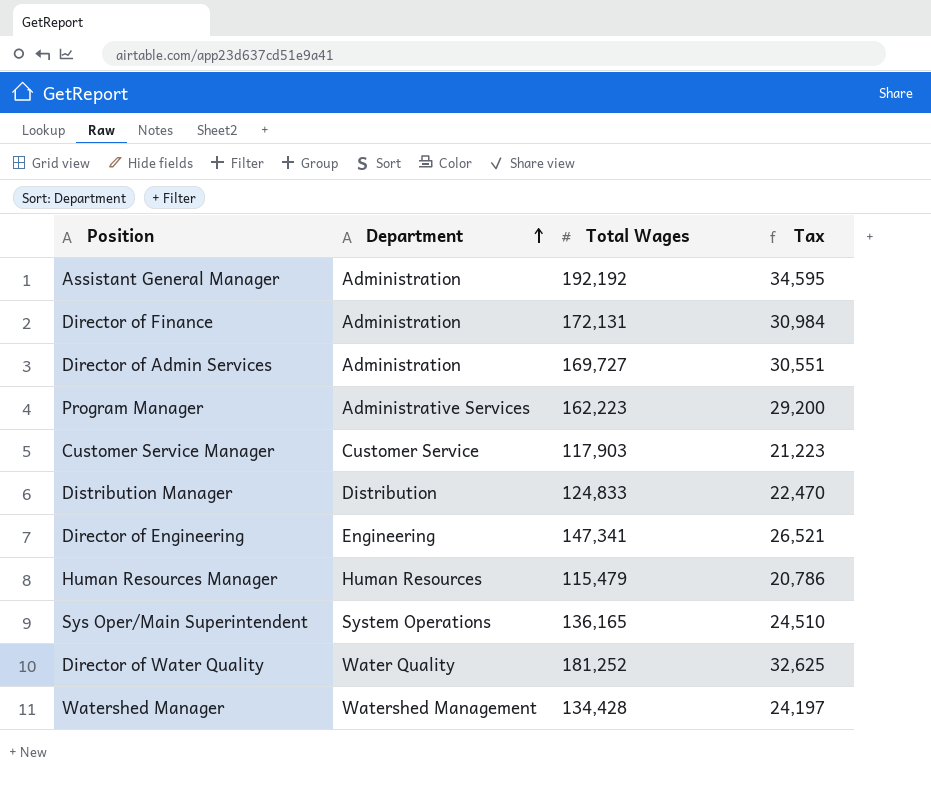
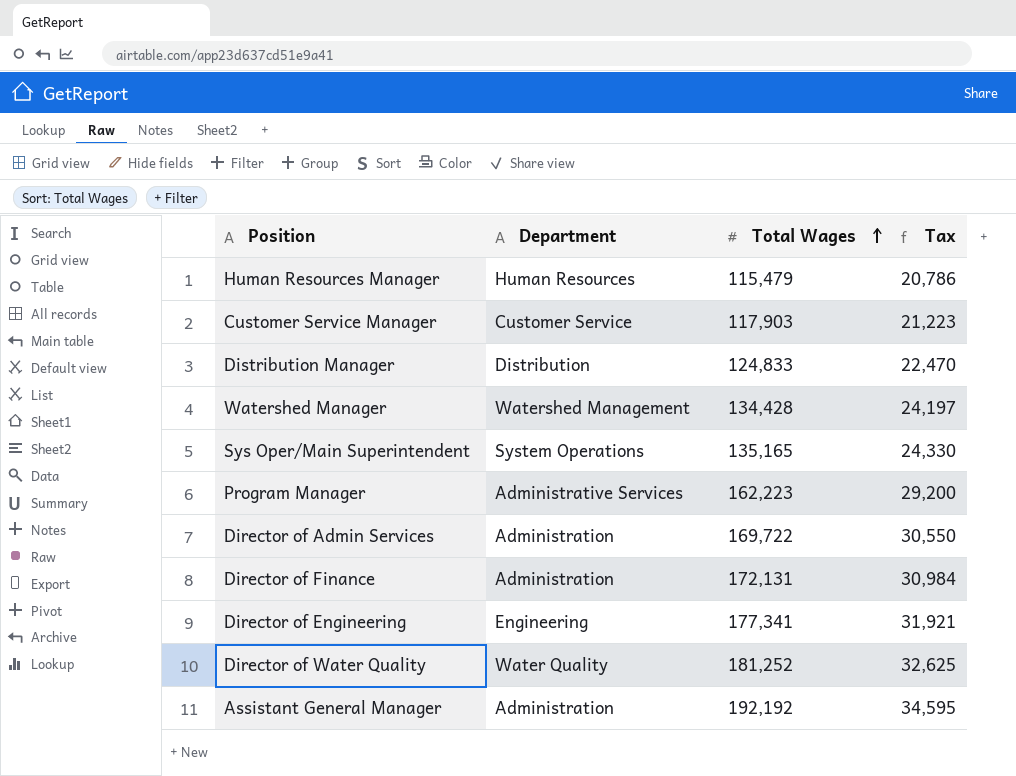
row order: Department ascending -> Total Wages ascending
Sys Oper/Main Superintendent | Total Wages: 136,165 -> 135,165
Sys Oper/Main Superintendent | Tax: 24,510 -> 24,330
Director of Admin Services | Total Wages: 169,727 -> 169,722
Director of Admin Services | Tax: 30,551 -> 30,550
Director of Engineering | Total Wages: 147,341 -> 177,341
Director of Engineering | Tax: 26,521 -> 31,921

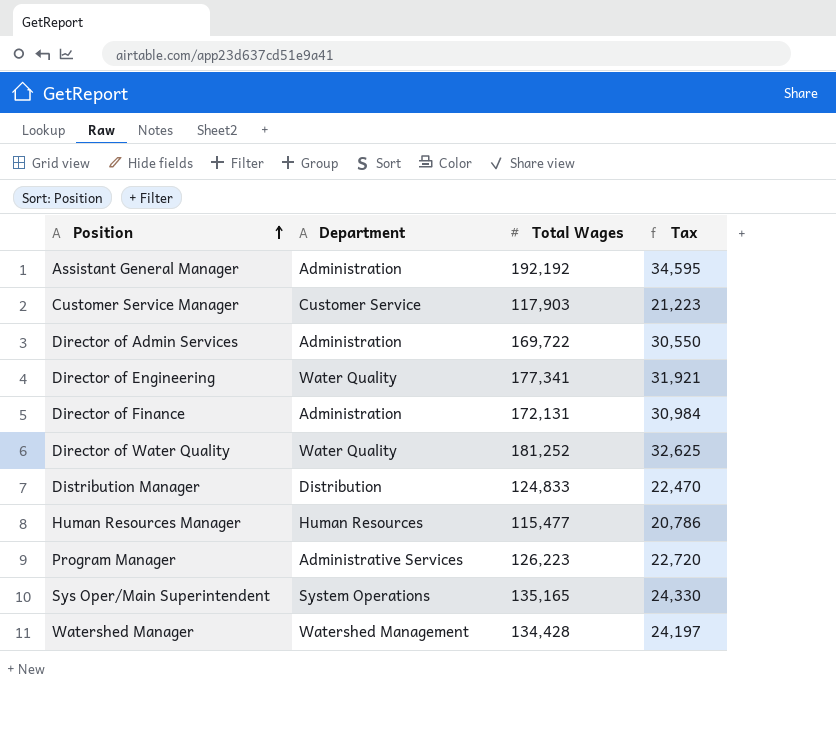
row order: Total Wages ascending -> Position ascending
Director of Engineering | Department: Engineering -> Water Quality
Human Resources Manager | Total Wages: 115,479 -> 115,477
Program Manager | Total Wages: 162,223 -> 126,223
Program Manager | Tax: 29,200 -> 22,720

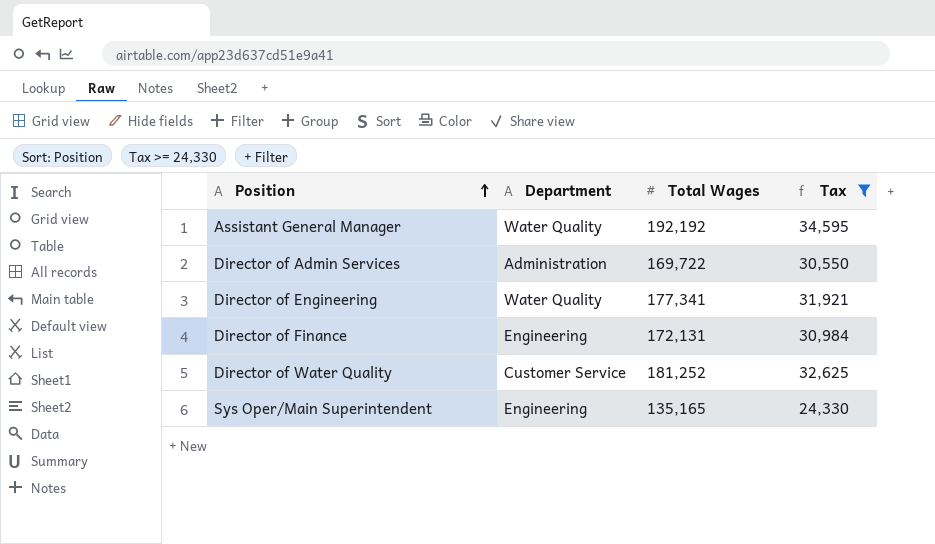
filter: none -> Tax >= 24,330
Assistant General Manager | Department: Administration -> Water Quality
Director of Finance | Department: Administration -> Engineering
Director of Water Quality | Department: Water Quality -> Customer Service
Sys Oper/Main Superintendent | Department: System Operations -> Engineering

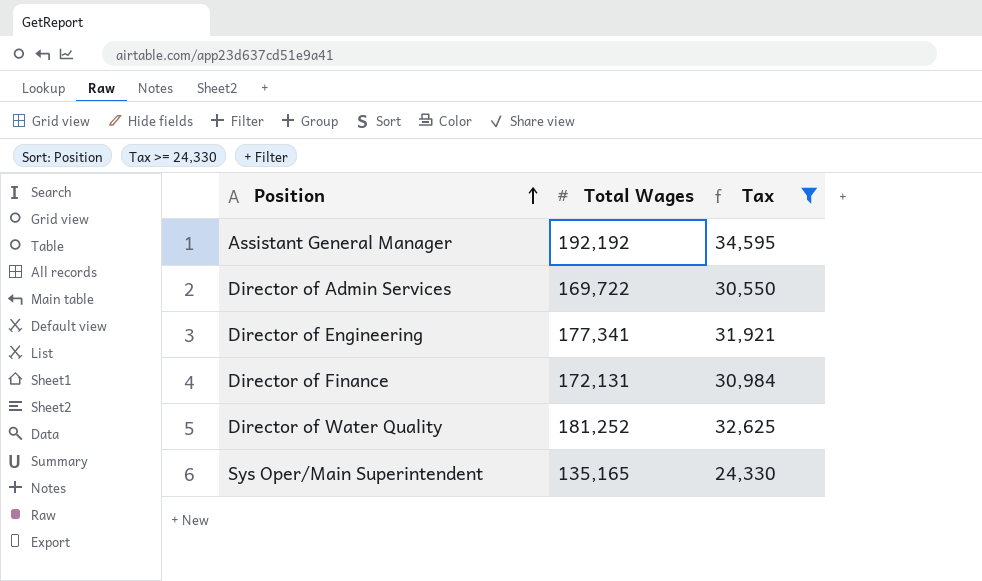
column Department | position: 2 -> none

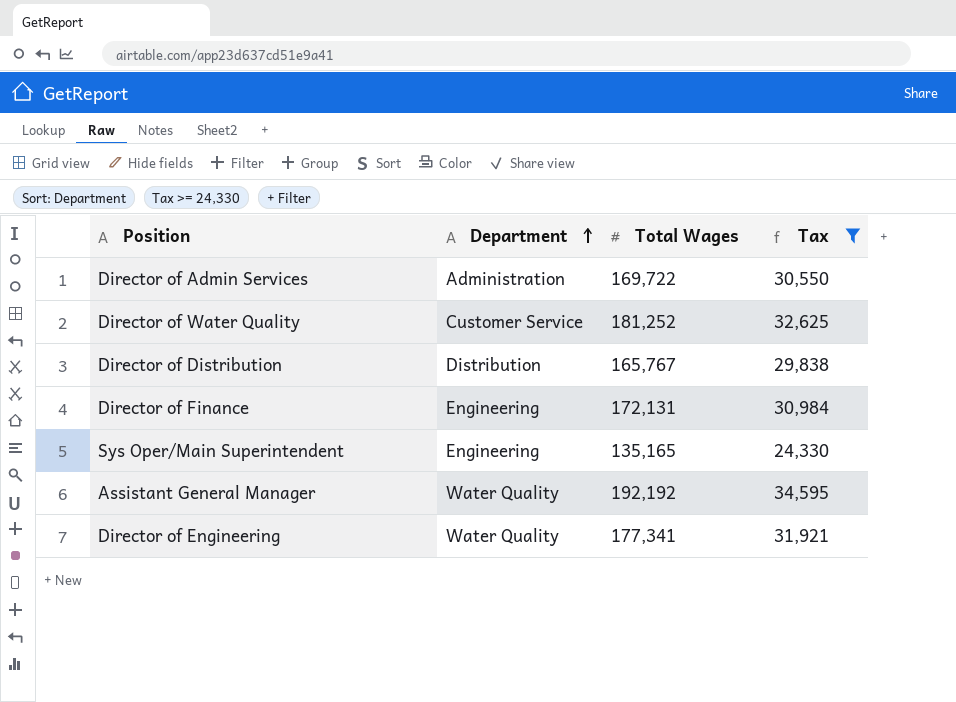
row order: Position ascending -> Department ascending
column Department | position: none -> 2
row Director of Distribution: none -> Distribution | 165,767 | 29,838

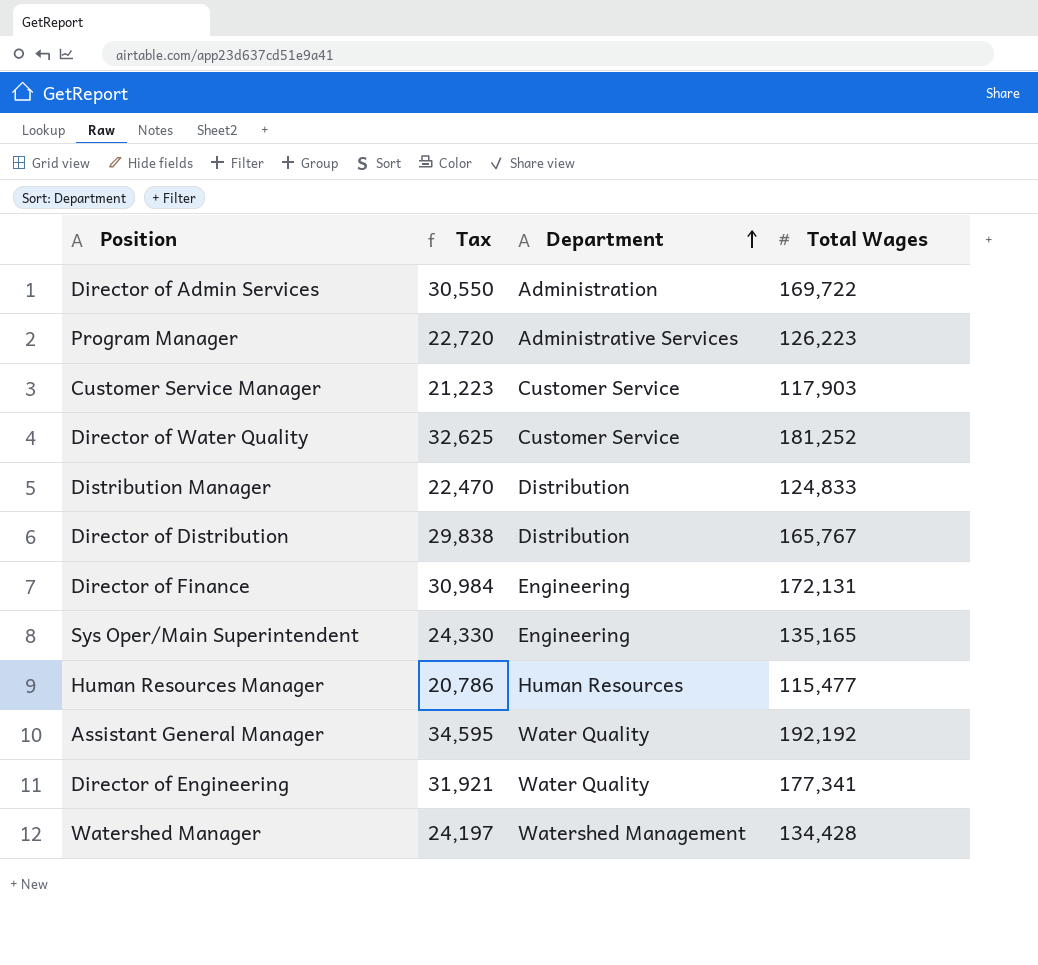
filter: Tax >= 24,330 -> none
column Tax | position: 4 -> 2

